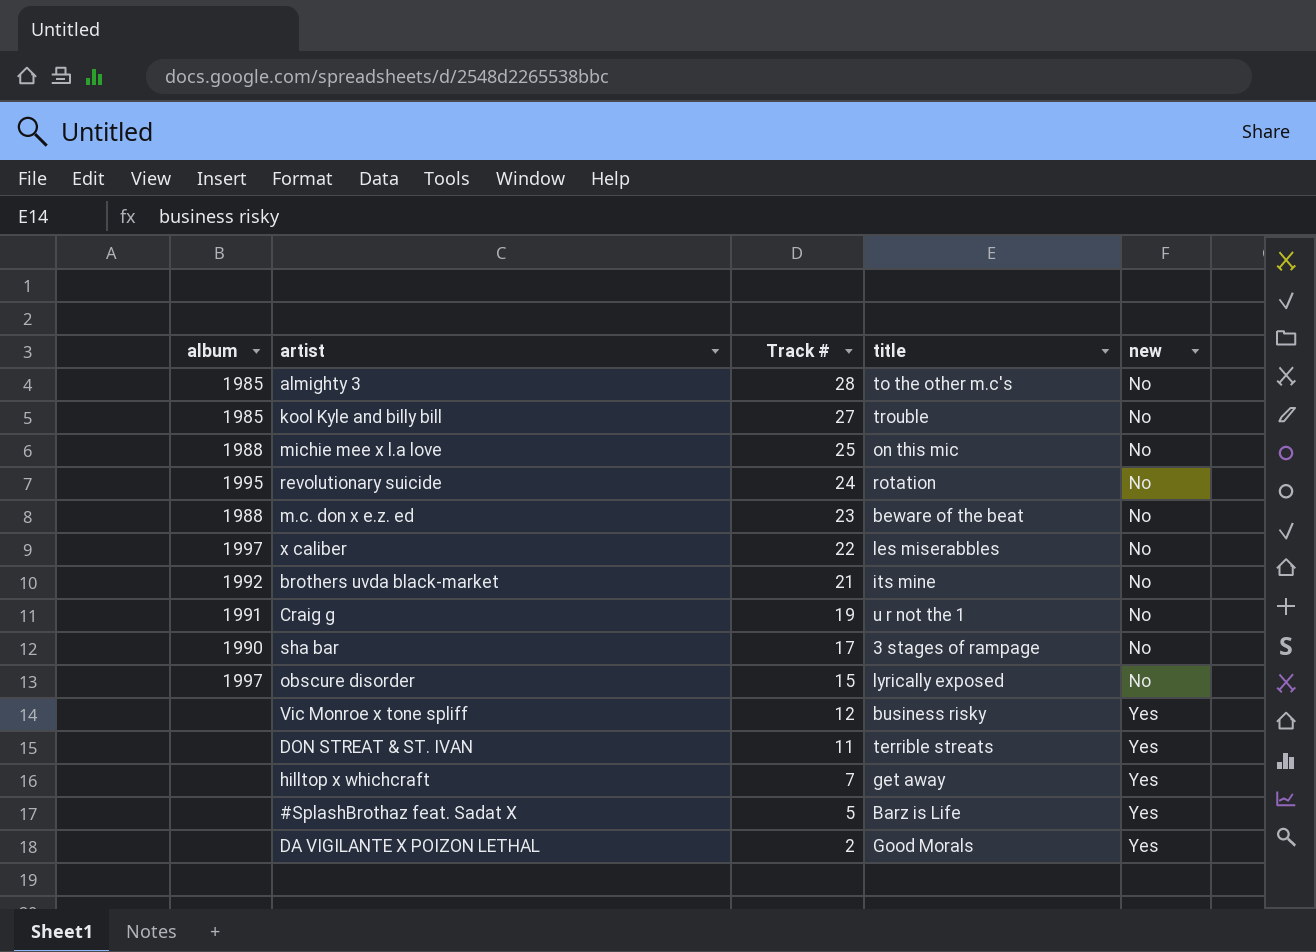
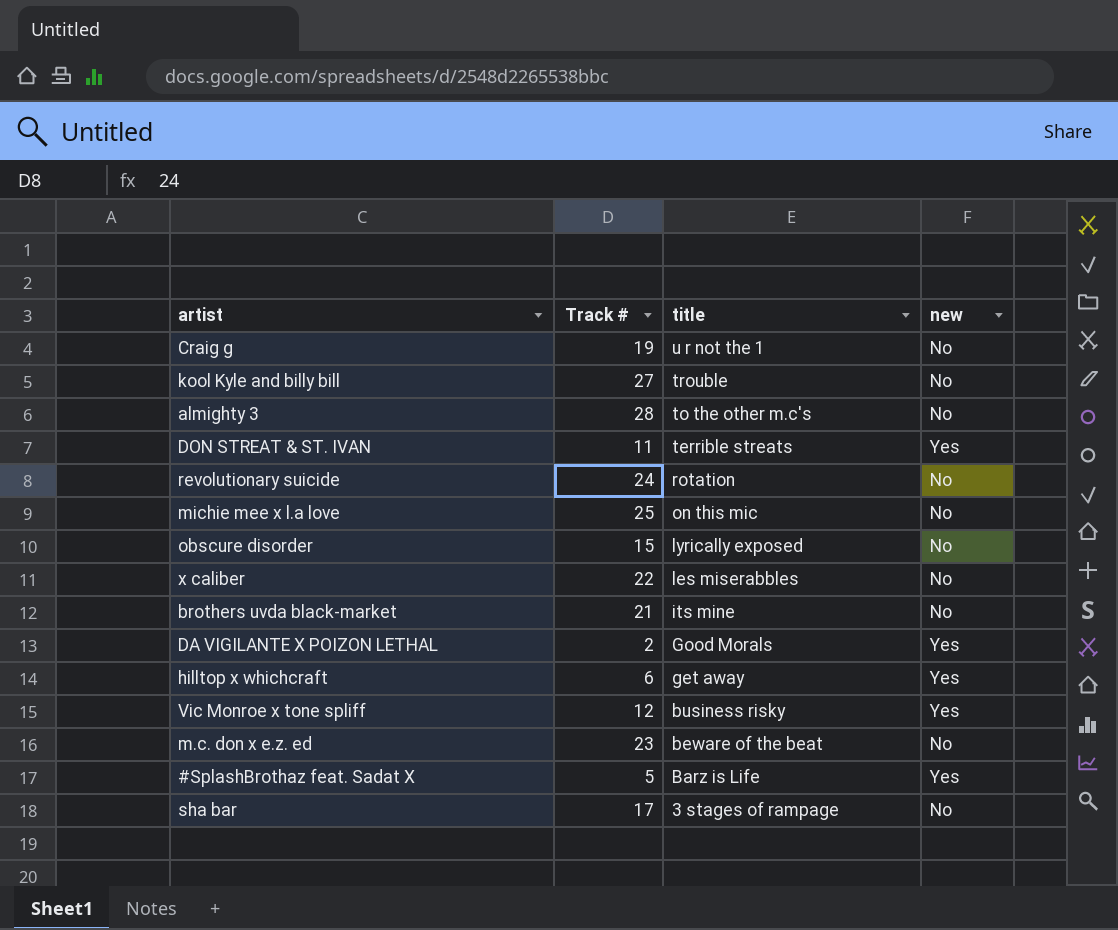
row order: Track # descending -> title descending
column album | position: 1 -> none
hilltop x whichcraft | Track #: 7 -> 6

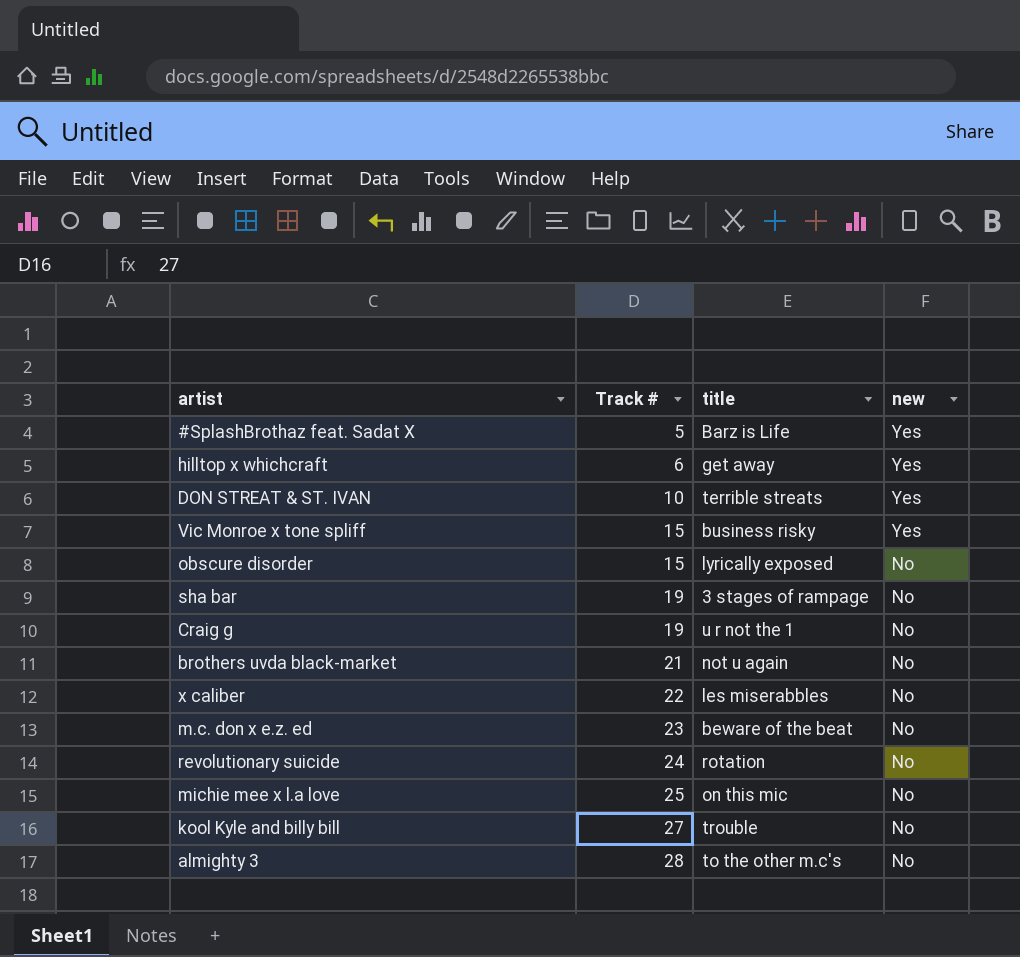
row order: title descending -> Track # ascending
row DA VIGILANTE X POIZON LETHAL: 2 | Good Morals | Yes -> none
DON STREAT & ST. IVAN | Track #: 11 -> 10
Vic Monroe x tone spliff | Track #: 12 -> 15
sha bar | Track #: 17 -> 19
brothers uvda black-market | title: its mine -> not u again

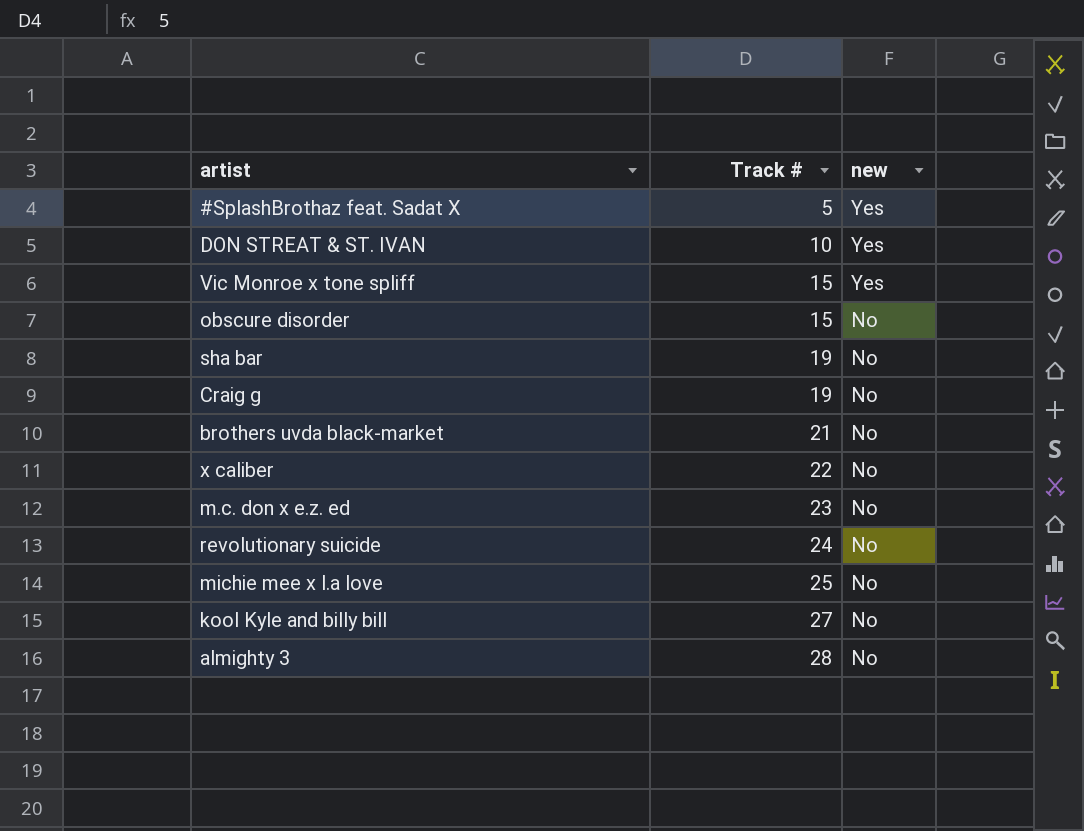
column title | position: 3 -> none
row hilltop x whichcraft: 6 | get away | Yes -> none

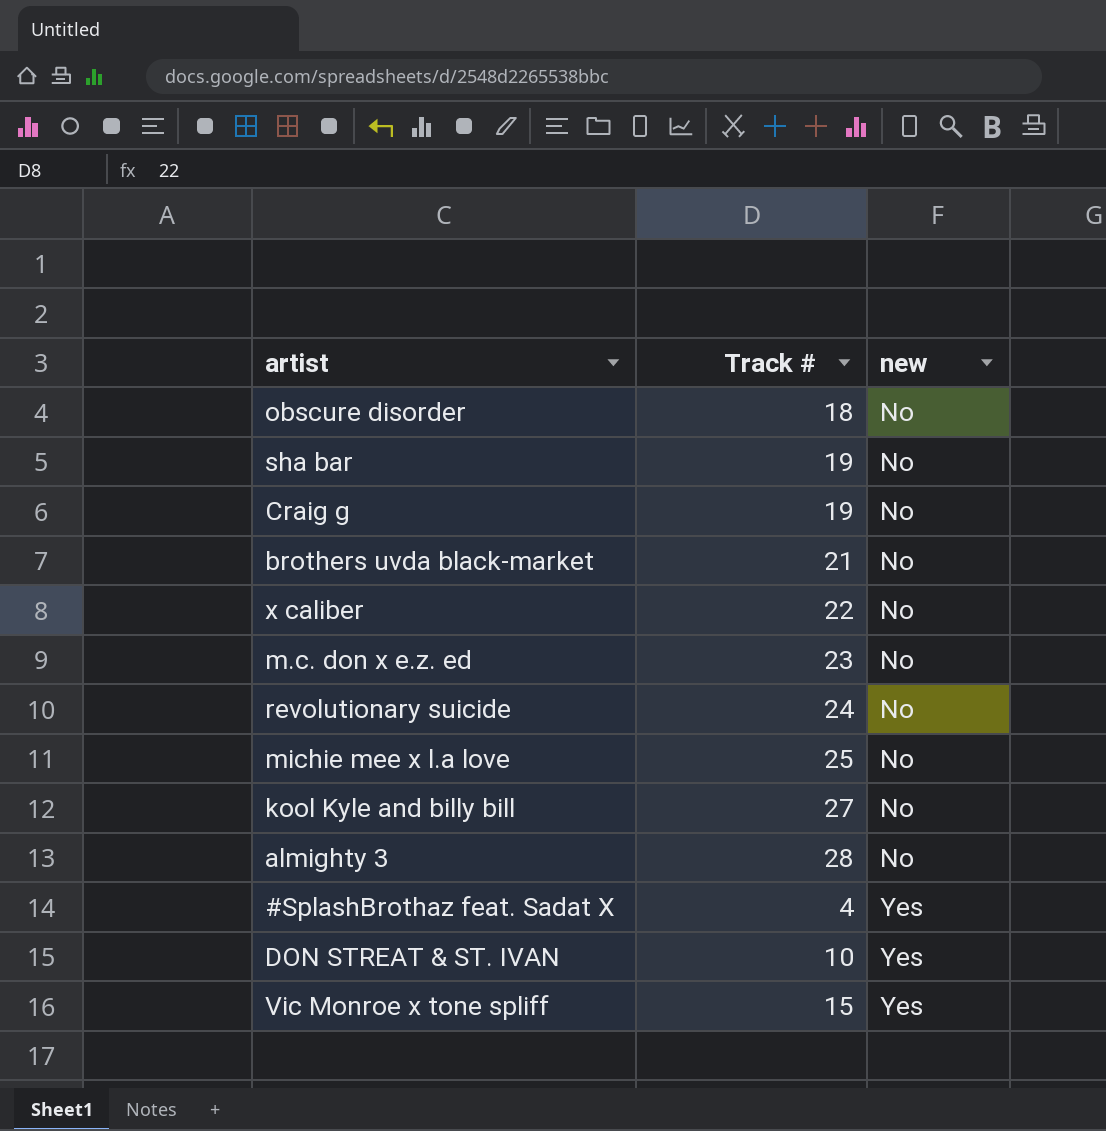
row order: Track # ascending -> new ascending
obscure disorder | Track #: 15 -> 18
#SplashBrothaz feat. Sadat X | Track #: 5 -> 4

